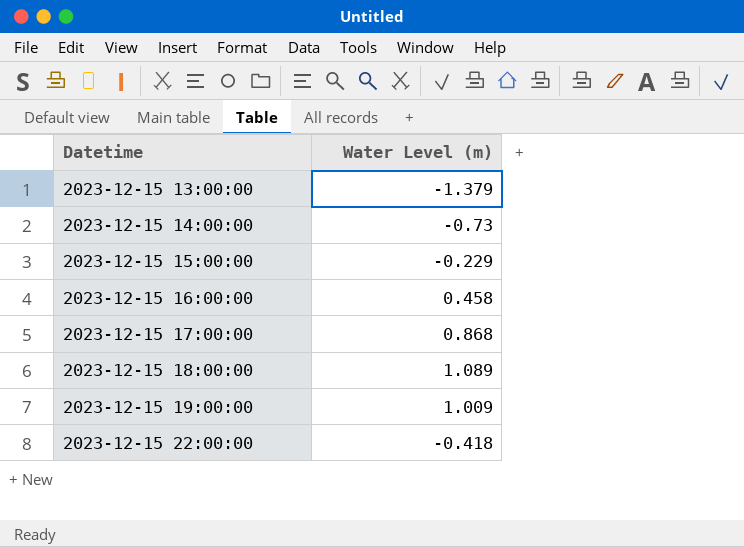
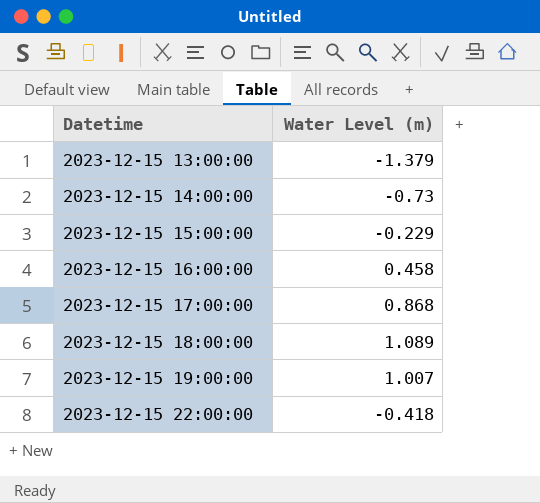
2023-12-15 19:00:00 | Water Level (m): 1.009 -> 1.007

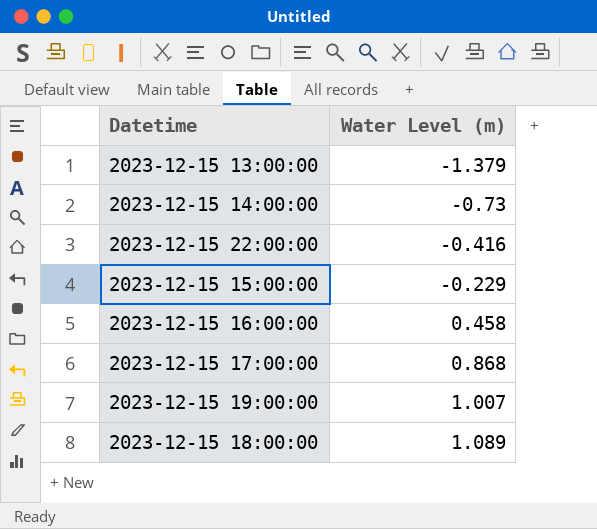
row order: Datetime ascending -> Water Level (m) ascending
2023-12-15 22:00:00 | Water Level (m): -0.418 -> -0.416

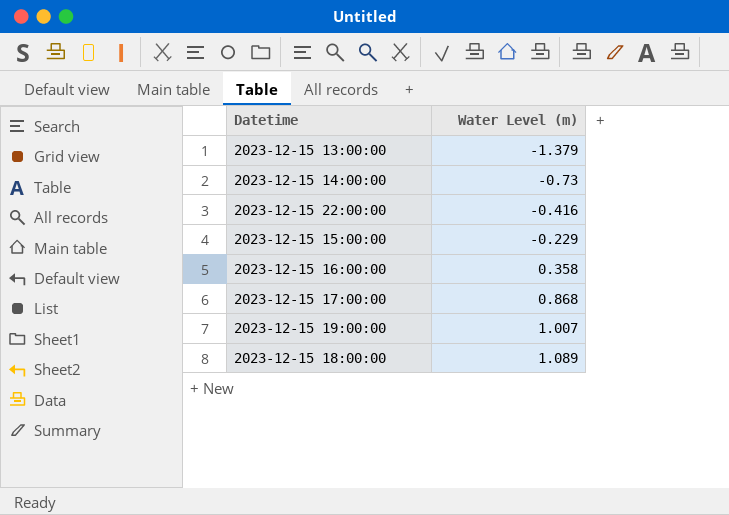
2023-12-15 16:00:00 | Water Level (m): 0.458 -> 0.358

